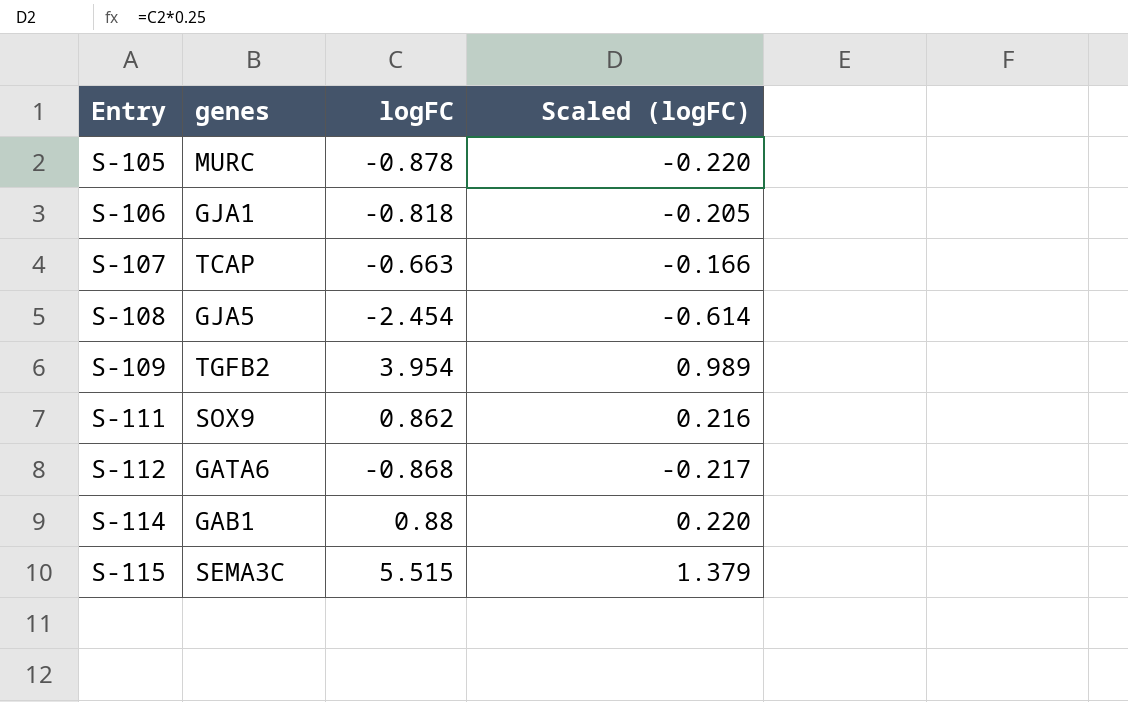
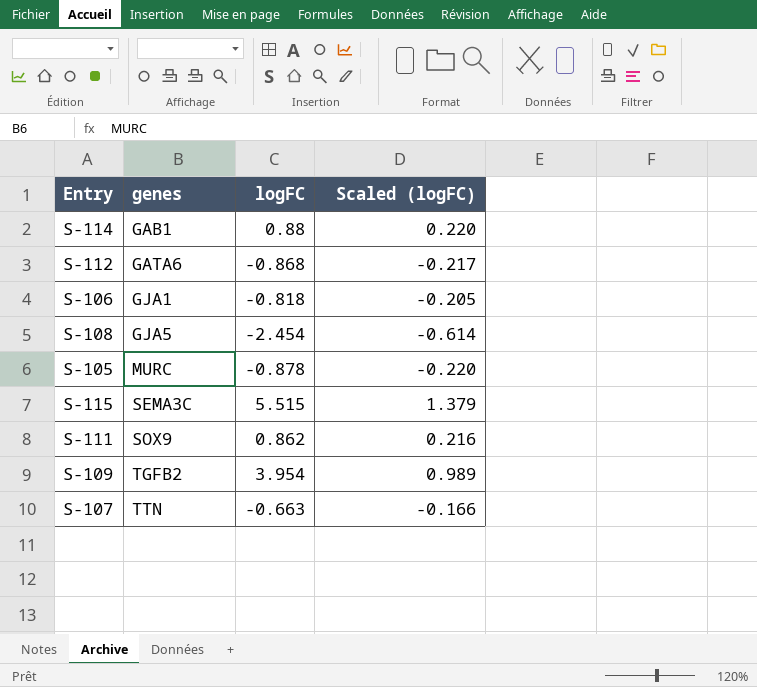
row order: Entry ascending -> genes ascending
S-107 | genes: TCAP -> TTN

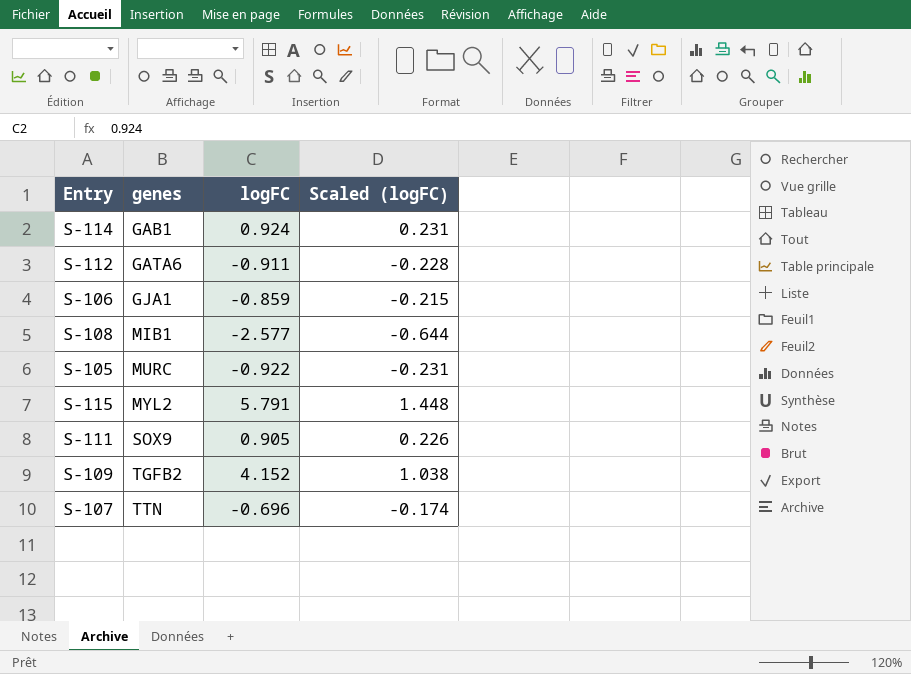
S-114 | logFC: 0.88 -> 0.924
S-114 | Scaled (logFC): 0.220 -> 0.231
S-112 | logFC: -0.868 -> -0.911
S-112 | Scaled (logFC): -0.217 -> -0.228
S-106 | logFC: -0.818 -> -0.859
S-106 | Scaled (logFC): -0.205 -> -0.215
S-108 | genes: GJA5 -> MIB1
S-108 | logFC: -2.454 -> -2.577
S-108 | Scaled (logFC): -0.614 -> -0.644
S-105 | logFC: -0.878 -> -0.922
S-105 | Scaled (logFC): -0.220 -> -0.231
S-115 | genes: SEMA3C -> MYL2
S-115 | logFC: 5.515 -> 5.791
S-115 | Scaled (logFC): 1.379 -> 1.448
S-111 | logFC: 0.862 -> 0.905
S-111 | Scaled (logFC): 0.216 -> 0.226
S-109 | logFC: 3.954 -> 4.152
S-109 | Scaled (logFC): 0.989 -> 1.038
S-107 | logFC: -0.663 -> -0.696
S-107 | Scaled (logFC): -0.166 -> -0.174

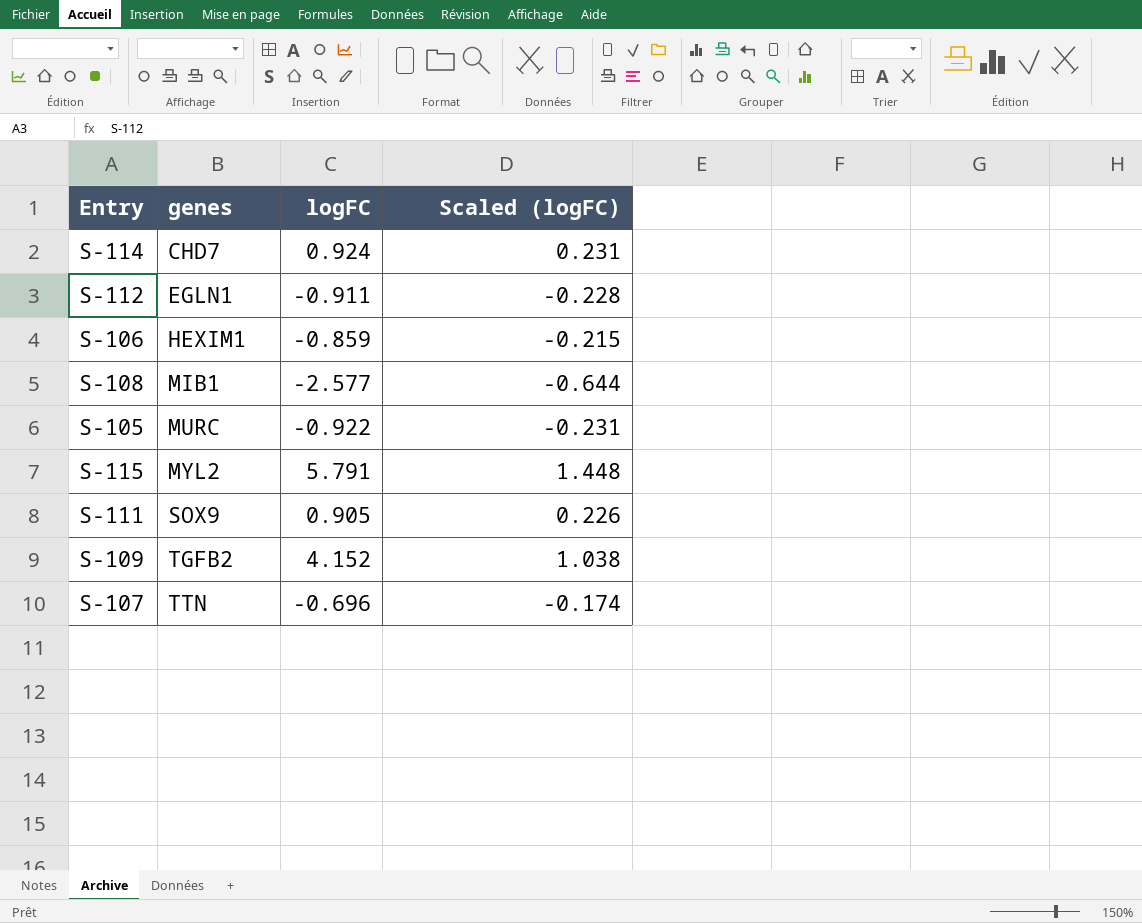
S-114 | genes: GAB1 -> CHD7
S-112 | genes: GATA6 -> EGLN1
S-106 | genes: GJA1 -> HEXIM1

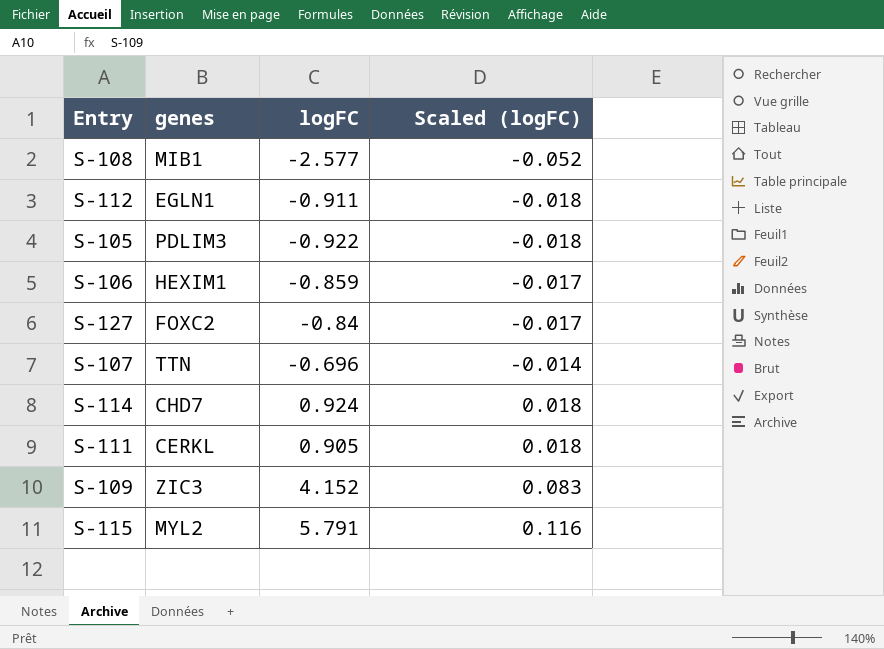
row order: genes ascending -> Scaled (logFC) ascending
column Scaled (logFC) | formula: [logFC] * 0.25 -> [logFC] * 0.02
S-105 | genes: MURC -> PDLIM3
row S-127: none -> FOXC2 | -0.84 | -0.017
S-111 | genes: SOX9 -> CERKL
S-109 | genes: TGFB2 -> ZIC3

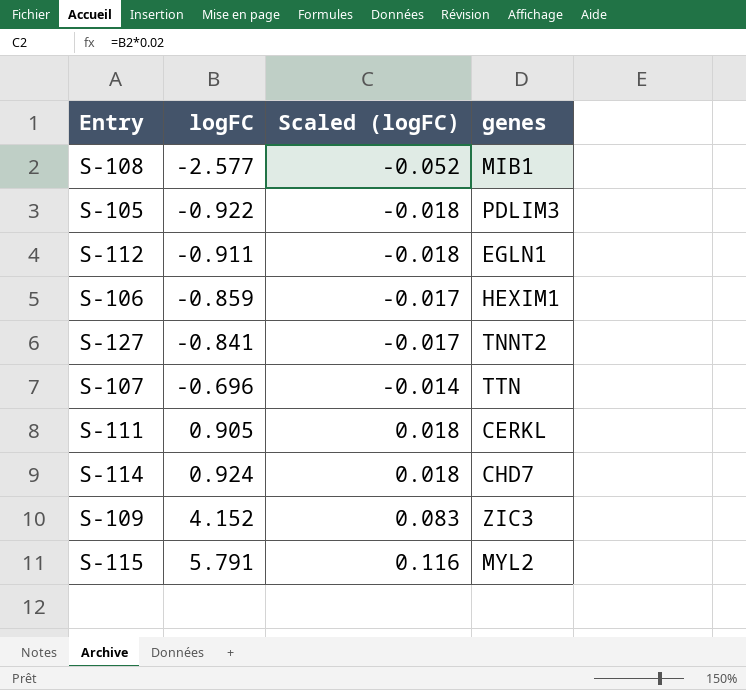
row order: Scaled (logFC) ascending -> logFC ascending
column genes | position: 2 -> 4
S-127 | logFC: -0.84 -> -0.841
S-127 | genes: FOXC2 -> TNNT2

